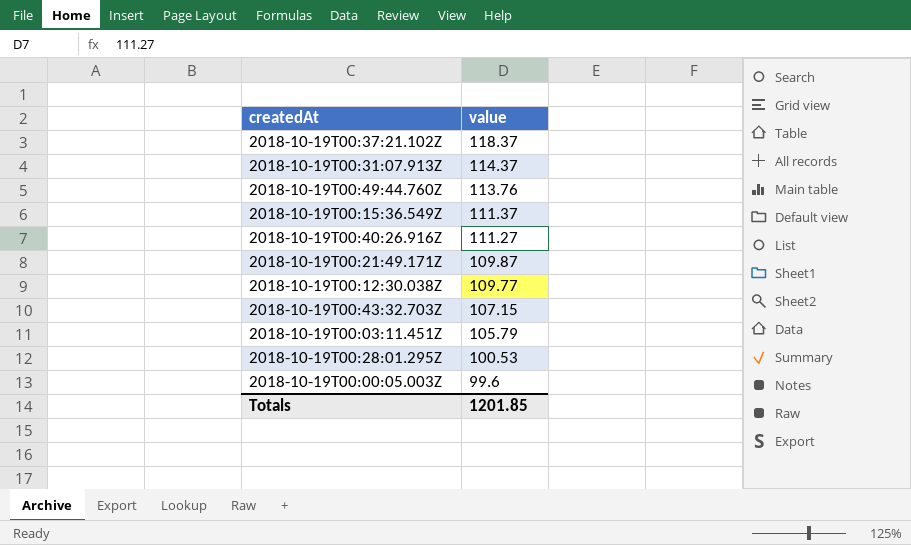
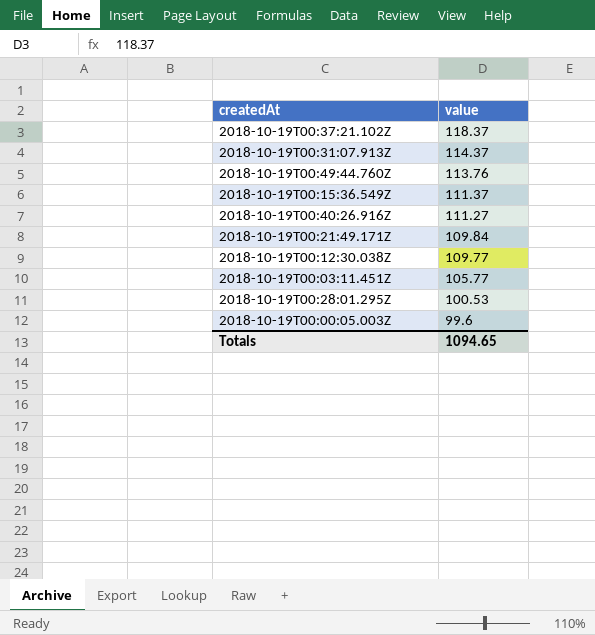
row 2018-10-19T00:43:32.703Z: 107.15 -> none
2018-10-19T00:21:49.171Z | value: 109.87 -> 109.84
2018-10-19T00:03:11.451Z | value: 105.79 -> 105.77
Totals | value: 1201.85 -> 1094.65

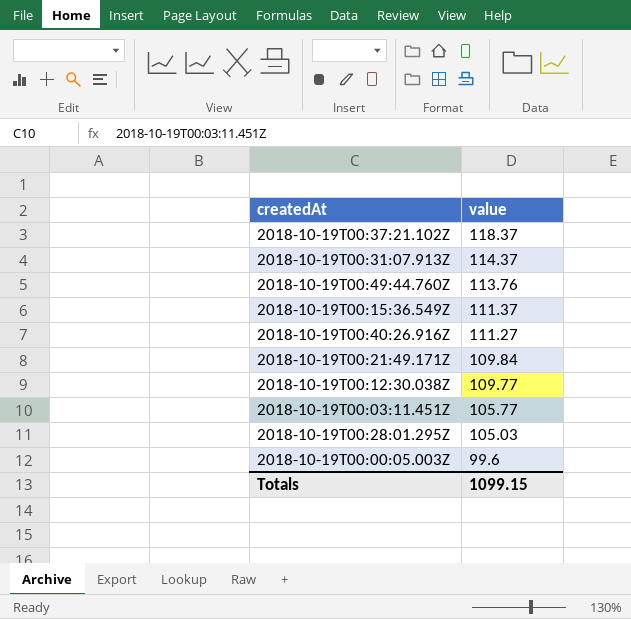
2018-10-19T00:28:01.295Z | value: 100.53 -> 105.03
Totals | value: 1094.65 -> 1099.15

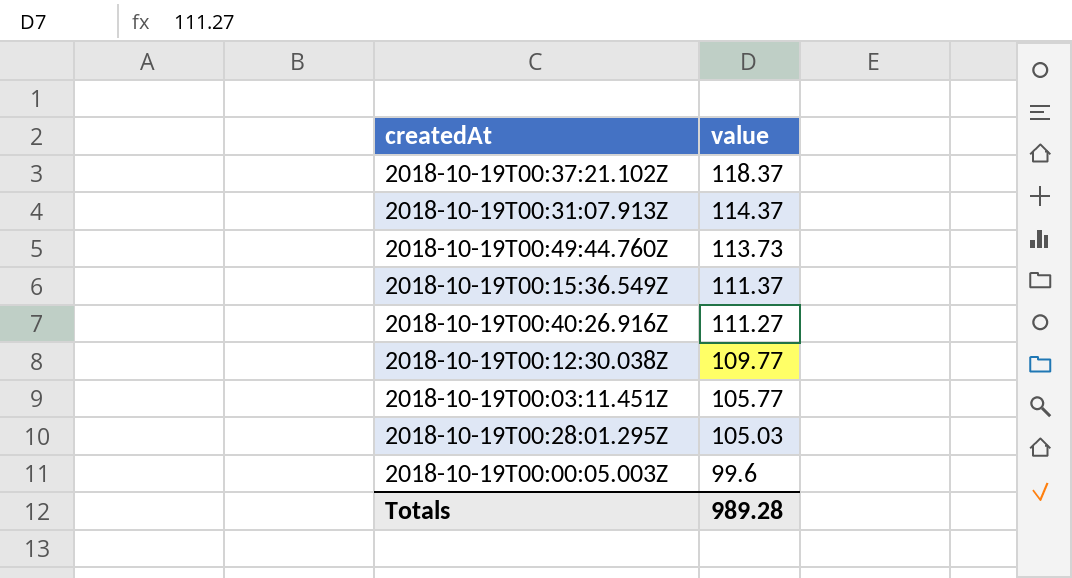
row 2018-10-19T00:21:49.171Z: 109.84 -> none
2018-10-19T00:49:44.760Z | value: 113.76 -> 113.73
Totals | value: 1099.15 -> 989.28

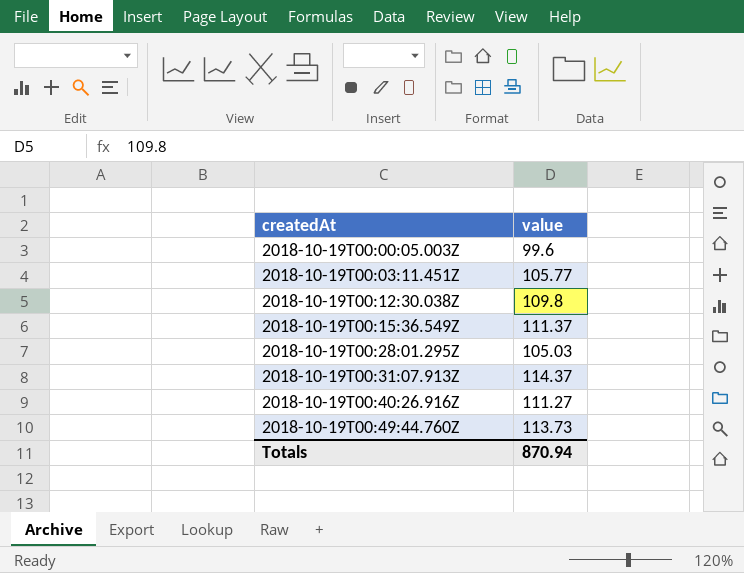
row order: value descending -> createdAt ascending
row 2018-10-19T00:37:21.102Z: 118.37 -> none
2018-10-19T00:12:30.038Z | value: 109.77 -> 109.8
Totals | value: 989.28 -> 870.94

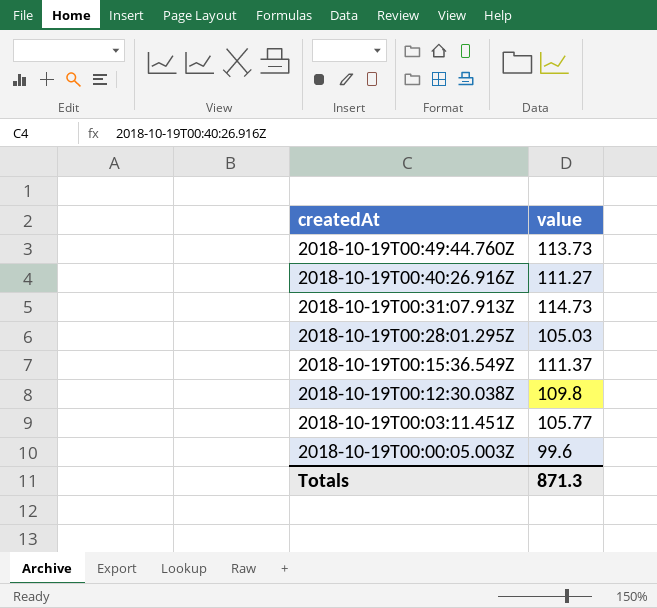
row order: createdAt ascending -> createdAt descending
2018-10-19T00:31:07.913Z | value: 114.37 -> 114.73
Totals | value: 870.94 -> 871.3

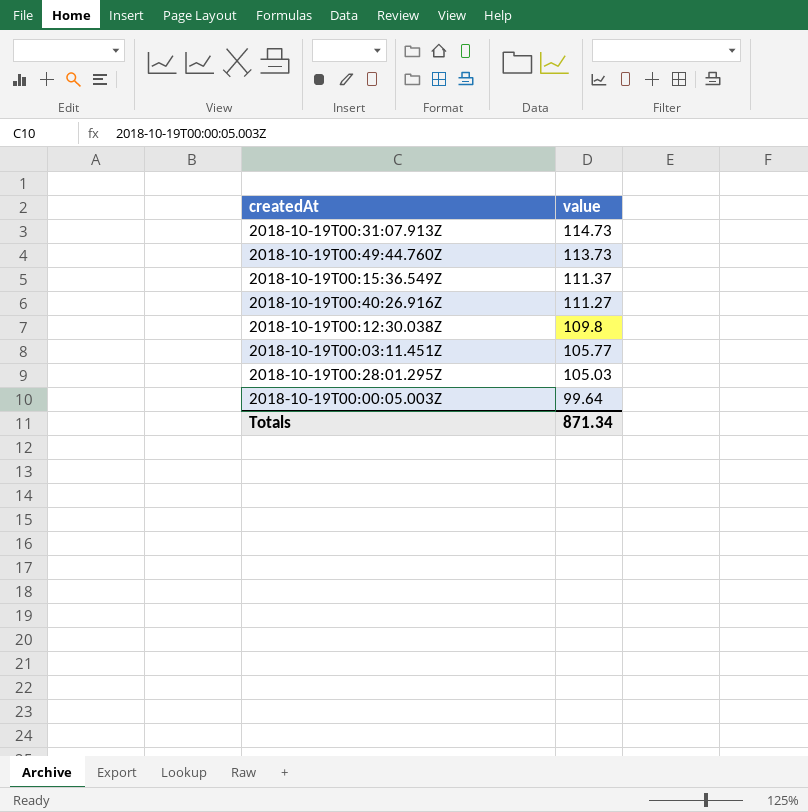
row order: createdAt descending -> value descending
2018-10-19T00:00:05.003Z | value: 99.6 -> 99.64
Totals | value: 871.3 -> 871.34

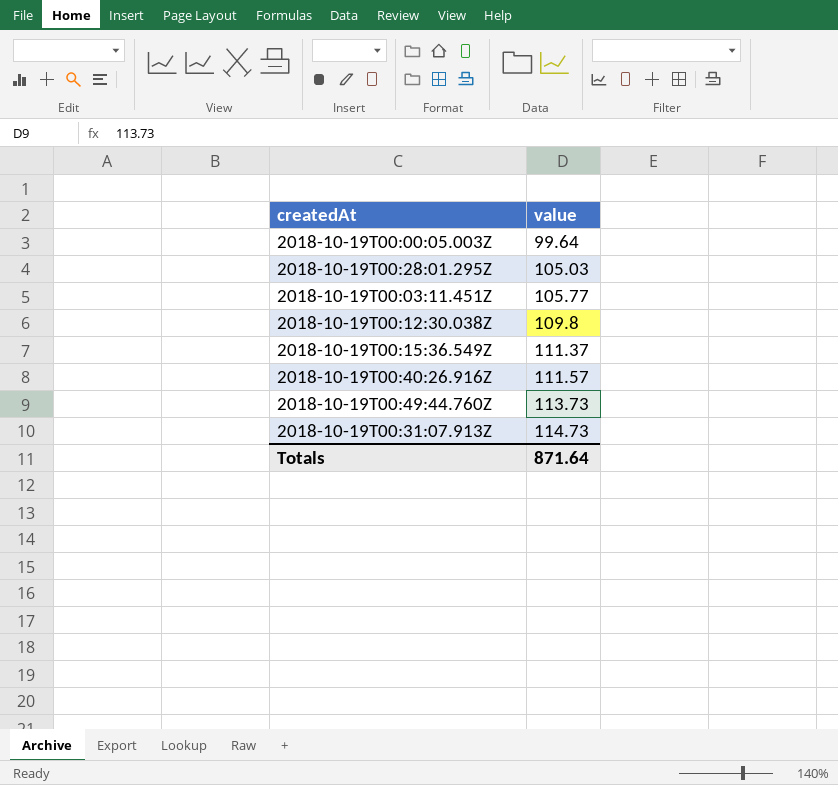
row order: value descending -> value ascending
2018-10-19T00:40:26.916Z | value: 111.27 -> 111.57
Totals | value: 871.34 -> 871.64

